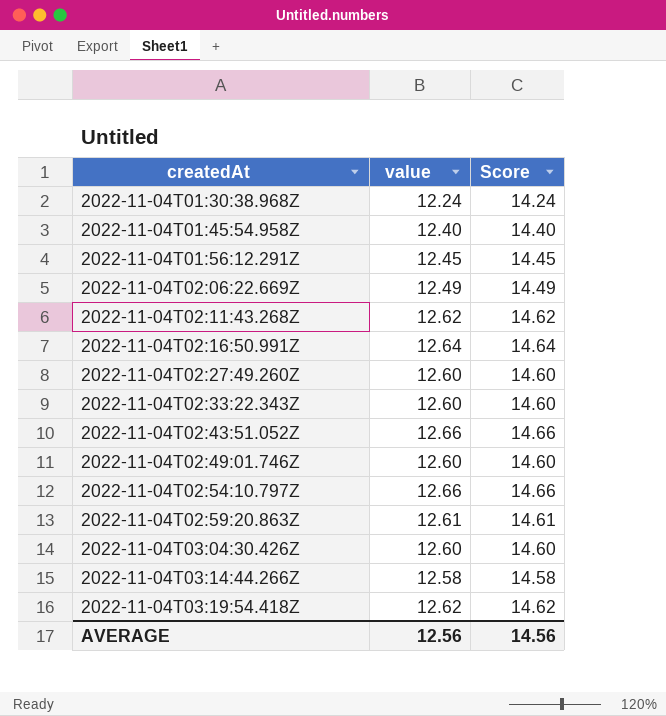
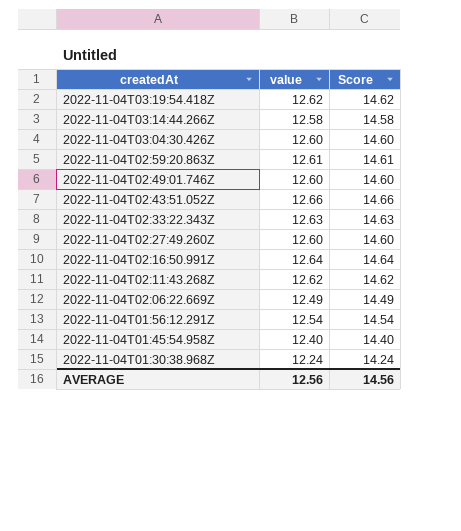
row order: createdAt ascending -> createdAt descending
row 2022-11-04T02:54:10.797Z: 12.66 | 14.66 -> none
2022-11-04T02:33:22.343Z | value: 12.60 -> 12.63
2022-11-04T02:33:22.343Z | Score: 14.60 -> 14.63
2022-11-04T01:56:12.291Z | value: 12.45 -> 12.54
2022-11-04T01:56:12.291Z | Score: 14.45 -> 14.54

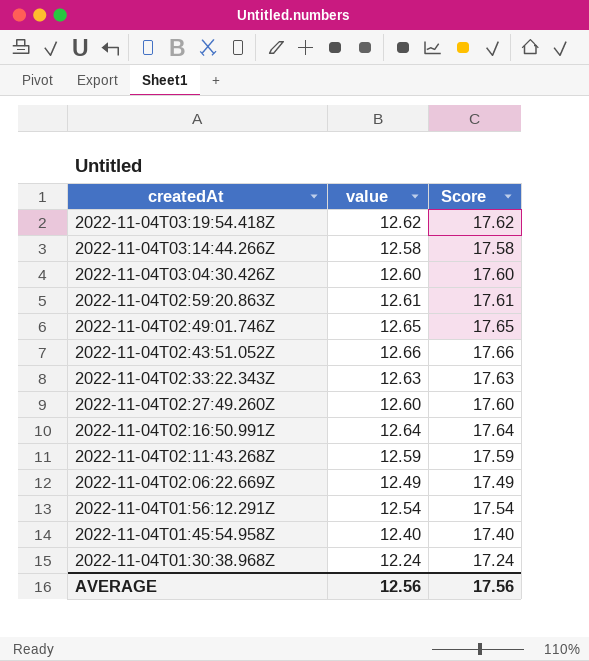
column Score | formula: [value] + 2 -> [value] + 5
2022-11-04T02:49:01.746Z | value: 12.60 -> 12.65
2022-11-04T02:11:43.268Z | value: 12.62 -> 12.59
AVERAGE | Score: 14.56 -> 17.56

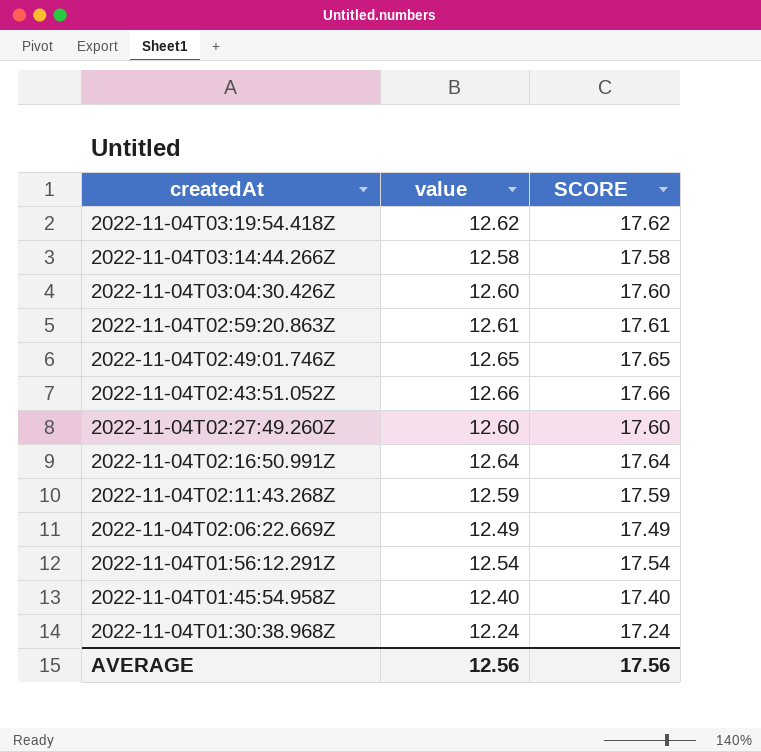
column name: Score -> SCORE
row 2022-11-04T02:33:22.343Z: 12.63 | 17.63 -> none

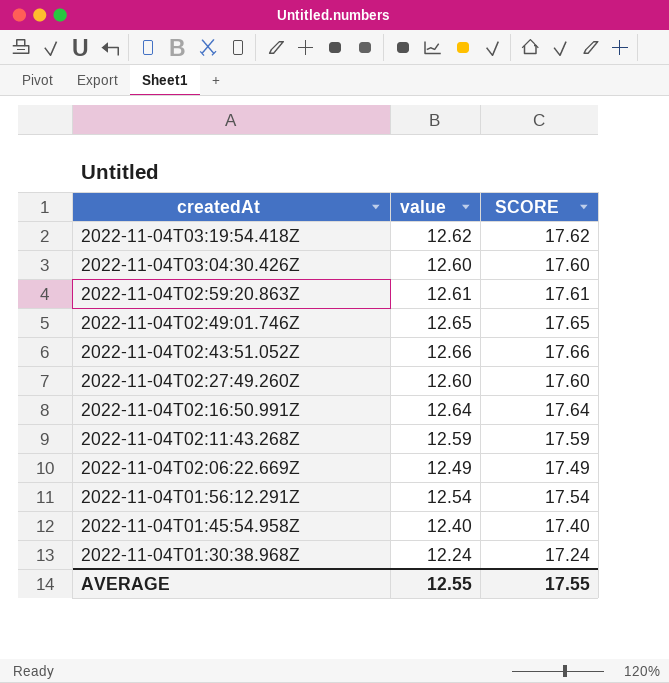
row 2022-11-04T03:14:44.266Z: 12.58 | 17.58 -> none
AVERAGE | value: 12.56 -> 12.55
AVERAGE | SCORE: 17.56 -> 17.55

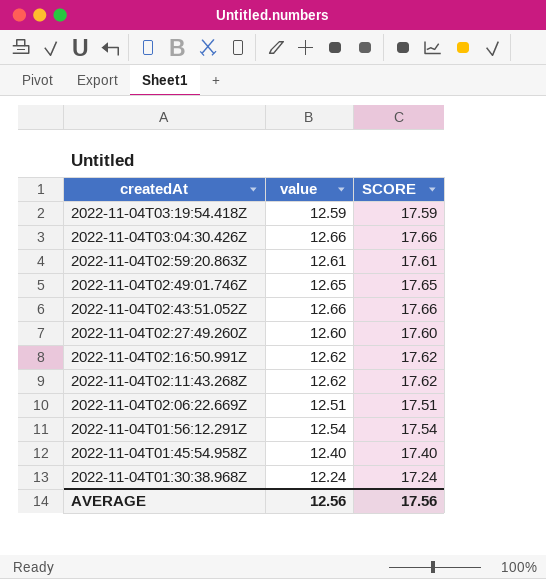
2022-11-04T03:19:54.418Z | value: 12.62 -> 12.59
2022-11-04T03:19:54.418Z | SCORE: 17.62 -> 17.59
2022-11-04T03:04:30.426Z | value: 12.60 -> 12.66
2022-11-04T03:04:30.426Z | SCORE: 17.60 -> 17.66
2022-11-04T02:16:50.991Z | value: 12.64 -> 12.62
2022-11-04T02:16:50.991Z | SCORE: 17.64 -> 17.62
2022-11-04T02:11:43.268Z | value: 12.59 -> 12.62
2022-11-04T02:11:43.268Z | SCORE: 17.59 -> 17.62
2022-11-04T02:06:22.669Z | value: 12.49 -> 12.51
2022-11-04T02:06:22.669Z | SCORE: 17.49 -> 17.51
AVERAGE | value: 12.55 -> 12.56
AVERAGE | SCORE: 17.55 -> 17.56

